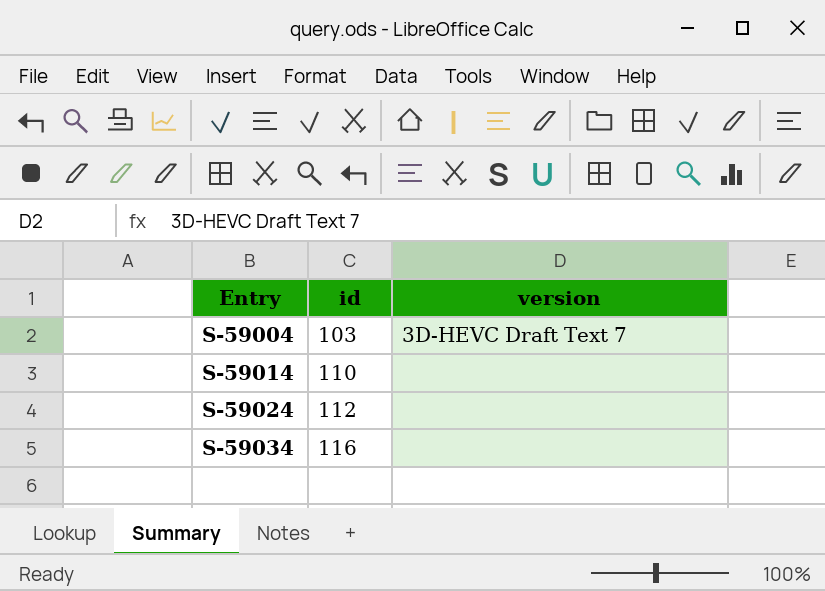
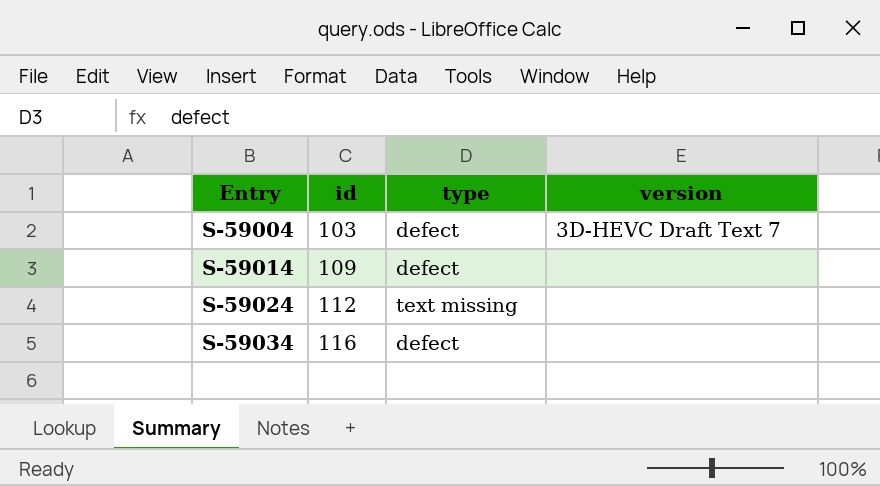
column type | position: none -> 3
S-59014 | id: 110 -> 109

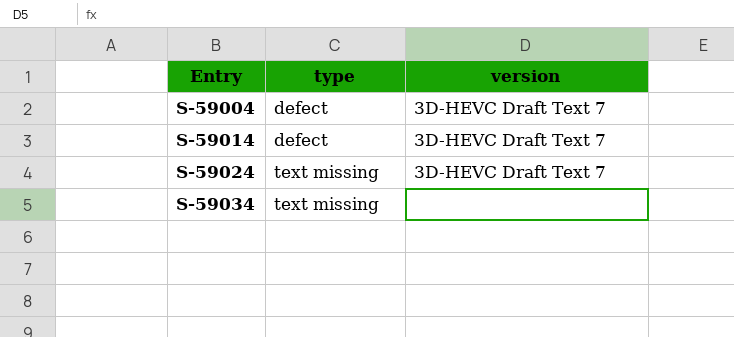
column id | position: 2 -> none
S-59014 | version: none -> 3D-HEVC Draft Text 7
S-59024 | version: none -> 3D-HEVC Draft Text 7
S-59034 | type: defect -> text missing

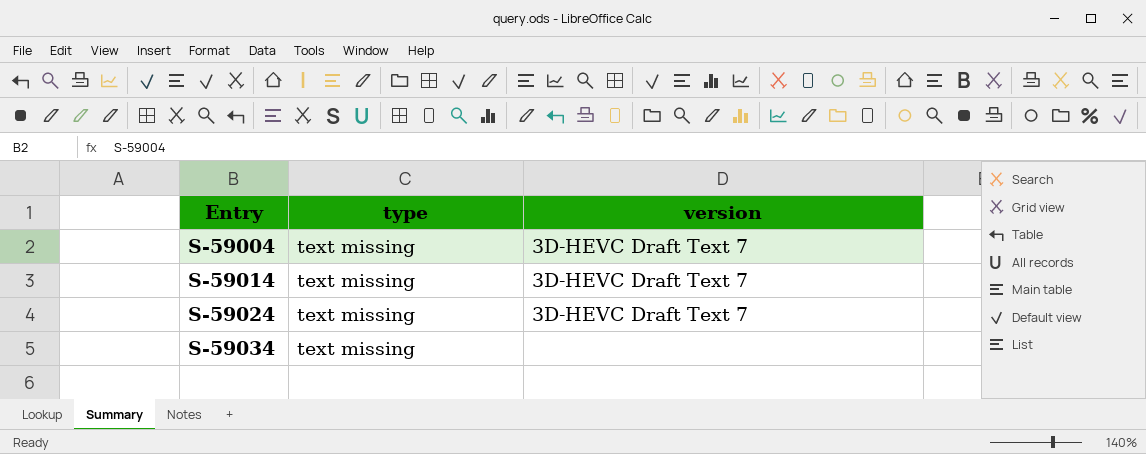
S-59004 | type: defect -> text missing
S-59014 | type: defect -> text missing

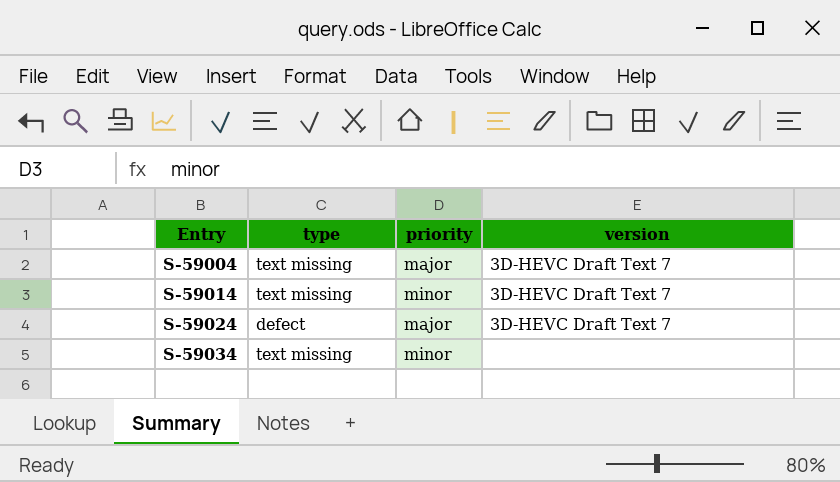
column priority | position: none -> 3
S-59024 | type: text missing -> defect

